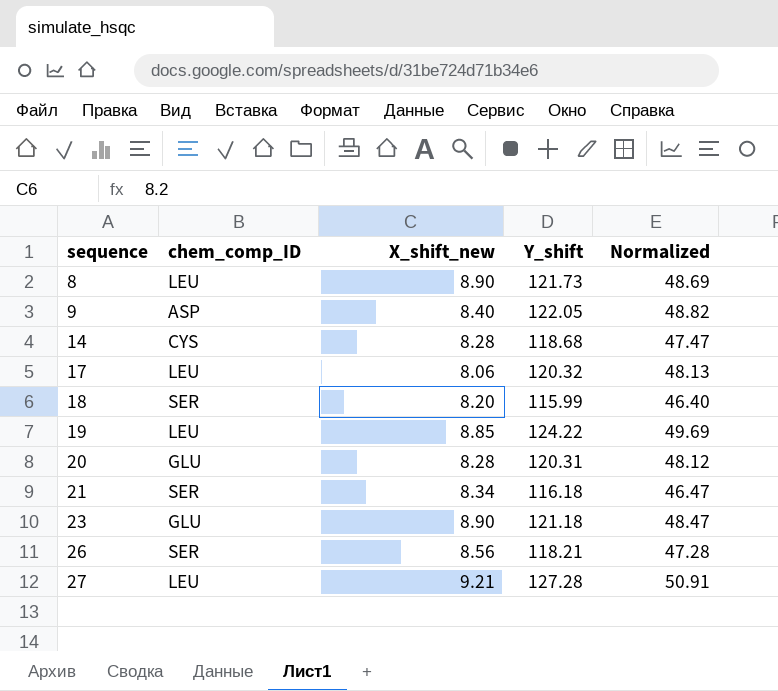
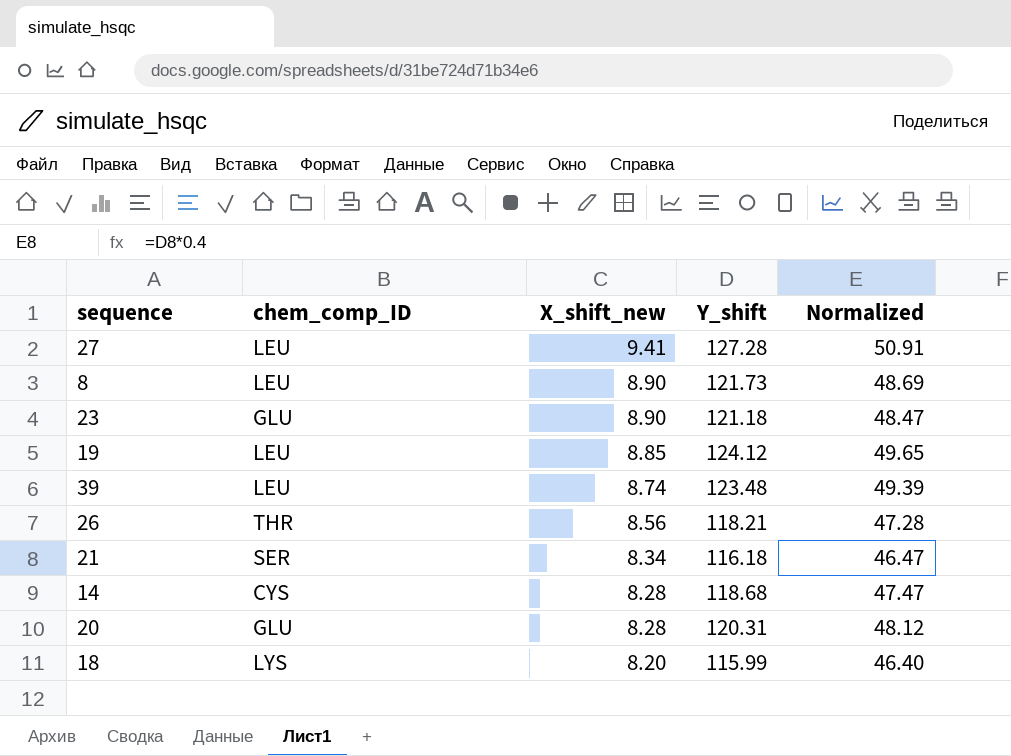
row order: sequence ascending -> X_shift_new descending
row 9: ASP | 8.40 | 122.05 | 48.82 -> none
row 17: LEU | 8.06 | 120.32 | 48.13 -> none
27 | X_shift_new: 9.21 -> 9.41
19 | Y_shift: 124.22 -> 124.12
19 | Normalized: 49.69 -> 49.65
row 39: none -> LEU | 8.74 | 123.48 | 49.39
26 | chem_comp_ID: SER -> THR
18 | chem_comp_ID: SER -> LYS

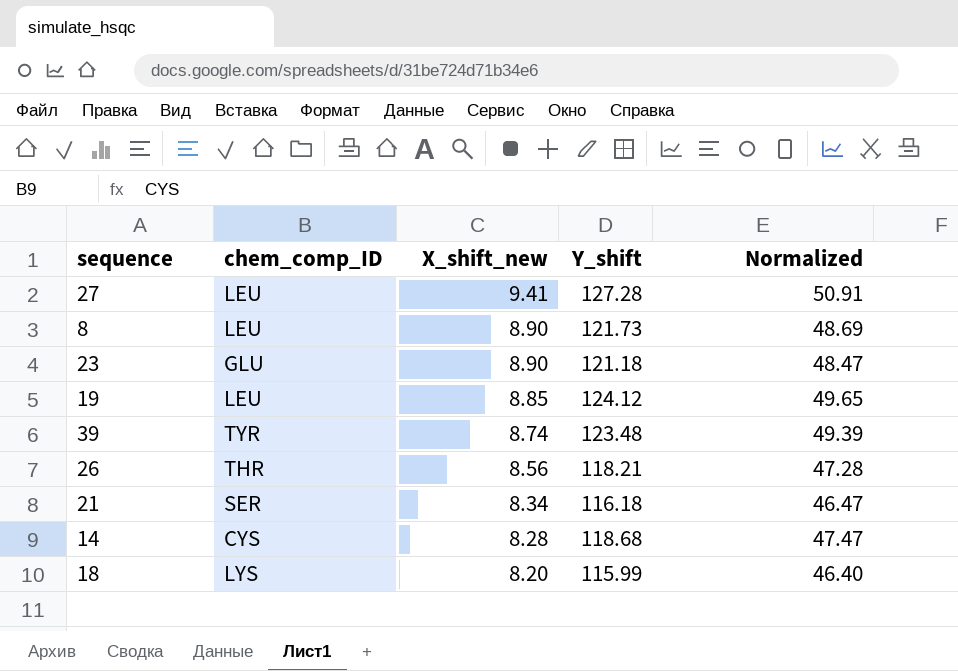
row 20: GLU | 8.28 | 120.31 | 48.12 -> none
39 | chem_comp_ID: LEU -> TYR

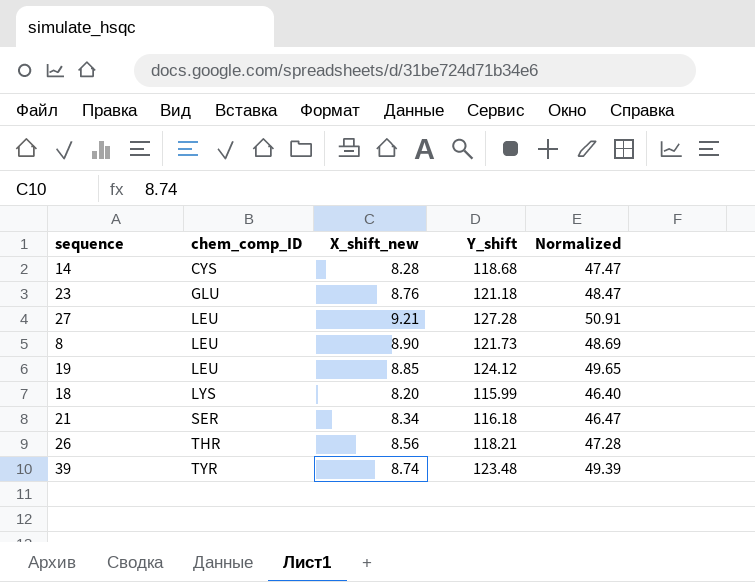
row order: X_shift_new descending -> chem_comp_ID ascending
23 | X_shift_new: 8.90 -> 8.76
27 | X_shift_new: 9.41 -> 9.21

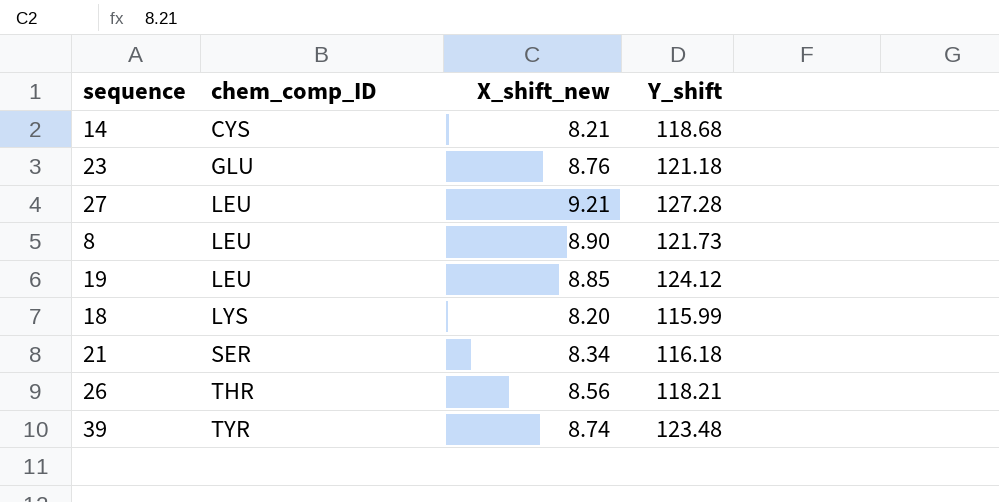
column Normalized | formula: [Y_shift] * 0.4 -> none
14 | X_shift_new: 8.28 -> 8.21

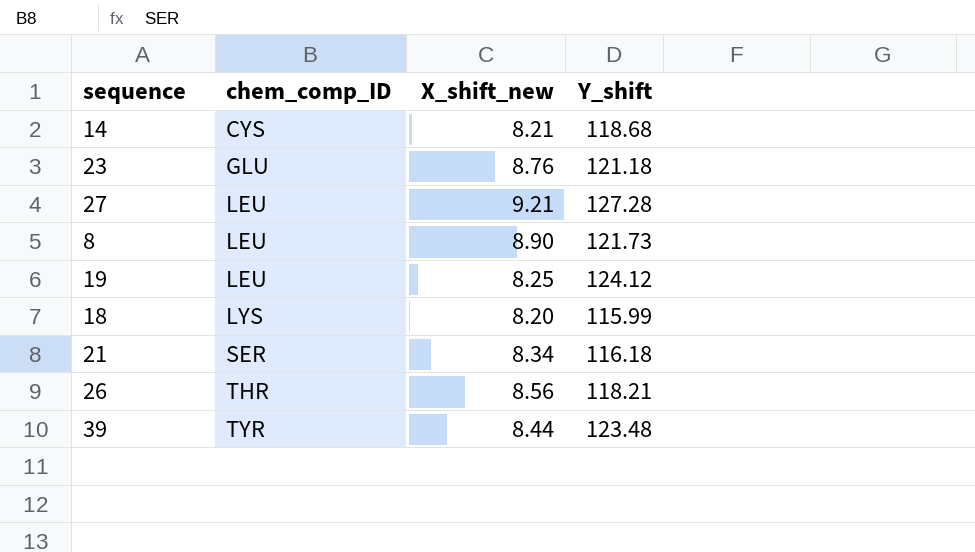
19 | X_shift_new: 8.85 -> 8.25
39 | X_shift_new: 8.74 -> 8.44

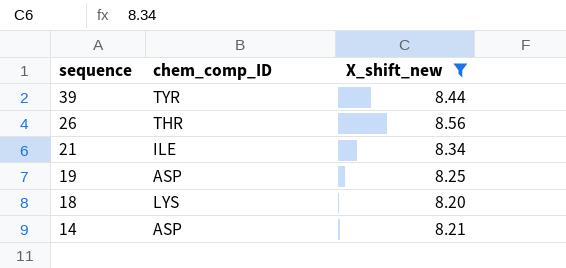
filter: none -> X_shift_new <= 8.56
row order: chem_comp_ID ascending -> sequence descending
column Y_shift | position: 4 -> none
21 | chem_comp_ID: SER -> ILE
19 | chem_comp_ID: LEU -> ASP
14 | chem_comp_ID: CYS -> ASP

